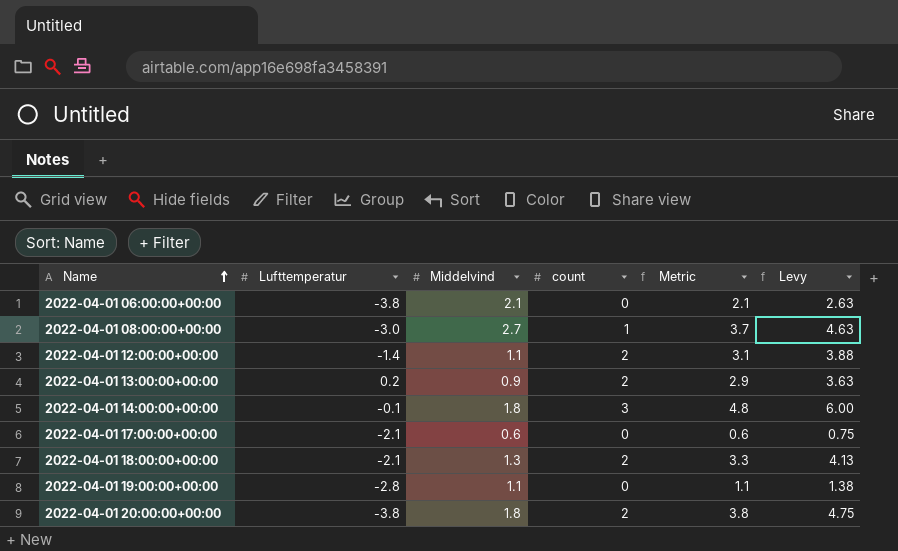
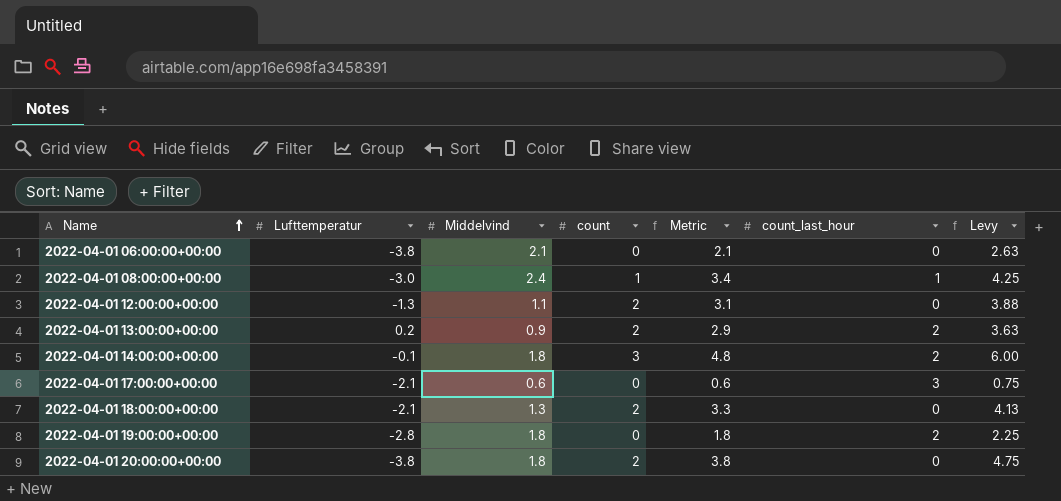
column count_last_hour | position: none -> 6
2022-04-01 08:00:00+00:00 | Middelvind: 2.7 -> 2.4
2022-04-01 08:00:00+00:00 | Metric: 3.7 -> 3.4
2022-04-01 08:00:00+00:00 | Levy: 4.63 -> 4.25
2022-04-01 12:00:00+00:00 | Lufttemperatur: -1.4 -> -1.3
2022-04-01 19:00:00+00:00 | Middelvind: 1.1 -> 1.8
2022-04-01 19:00:00+00:00 | Metric: 1.1 -> 1.8
2022-04-01 19:00:00+00:00 | Levy: 1.38 -> 2.25

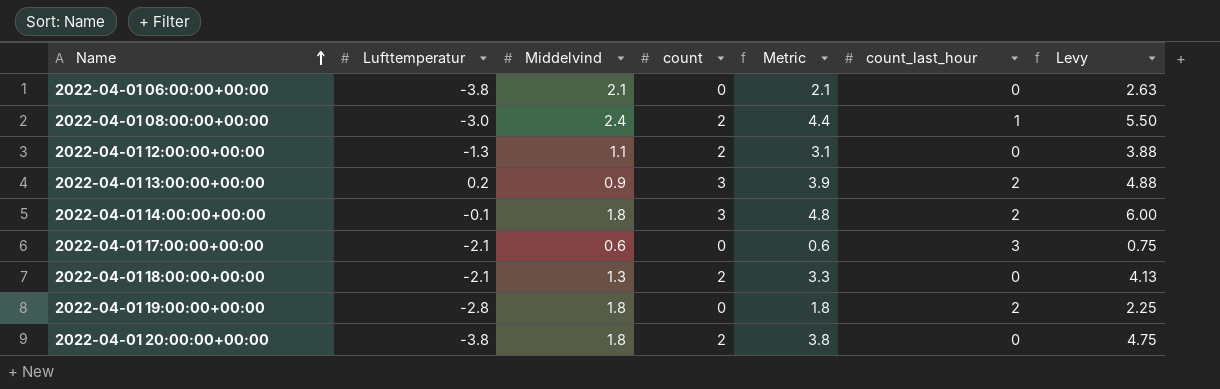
2022-04-01 08:00:00+00:00 | count: 1 -> 2
2022-04-01 08:00:00+00:00 | Metric: 3.4 -> 4.4
2022-04-01 08:00:00+00:00 | Levy: 4.25 -> 5.50
2022-04-01 13:00:00+00:00 | count: 2 -> 3
2022-04-01 13:00:00+00:00 | Metric: 2.9 -> 3.9
2022-04-01 13:00:00+00:00 | Levy: 3.63 -> 4.88

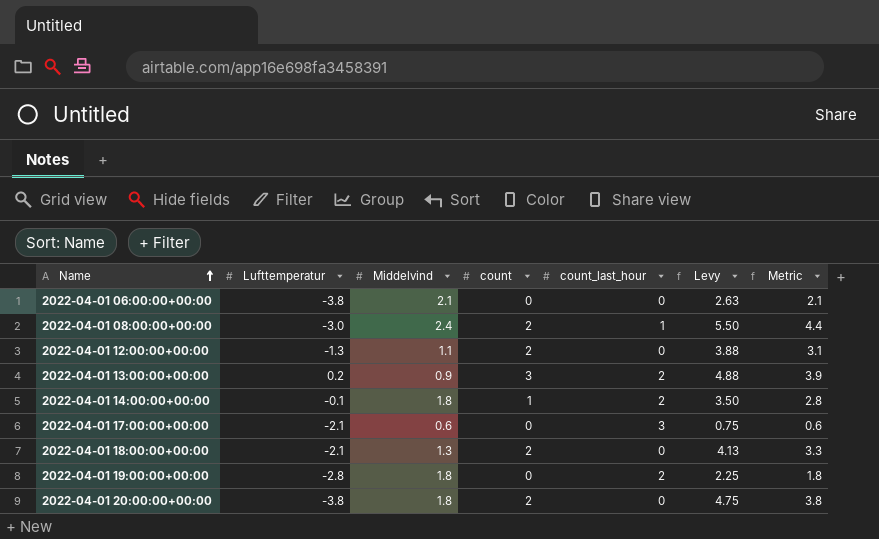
column Metric | position: 5 -> 7
2022-04-01 14:00:00+00:00 | count: 3 -> 1
2022-04-01 14:00:00+00:00 | Levy: 6.00 -> 3.50
2022-04-01 14:00:00+00:00 | Metric: 4.8 -> 2.8

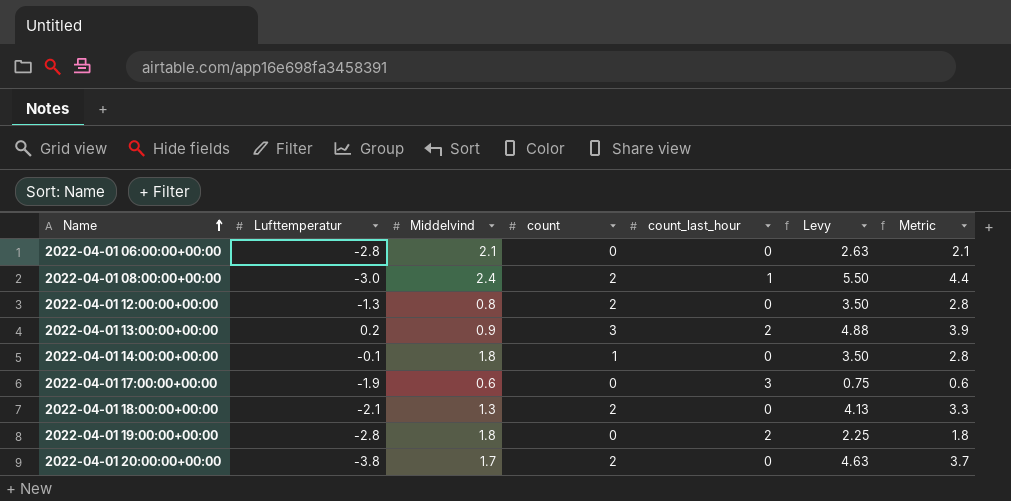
2022-04-01 06:00:00+00:00 | Lufttemperatur: -3.8 -> -2.8
2022-04-01 12:00:00+00:00 | Middelvind: 1.1 -> 0.8
2022-04-01 12:00:00+00:00 | Levy: 3.88 -> 3.50
2022-04-01 12:00:00+00:00 | Metric: 3.1 -> 2.8
2022-04-01 14:00:00+00:00 | count_last_hour: 2 -> 0
2022-04-01 17:00:00+00:00 | Lufttemperatur: -2.1 -> -1.9
2022-04-01 20:00:00+00:00 | Middelvind: 1.8 -> 1.7
2022-04-01 20:00:00+00:00 | Levy: 4.75 -> 4.63
2022-04-01 20:00:00+00:00 | Metric: 3.8 -> 3.7

